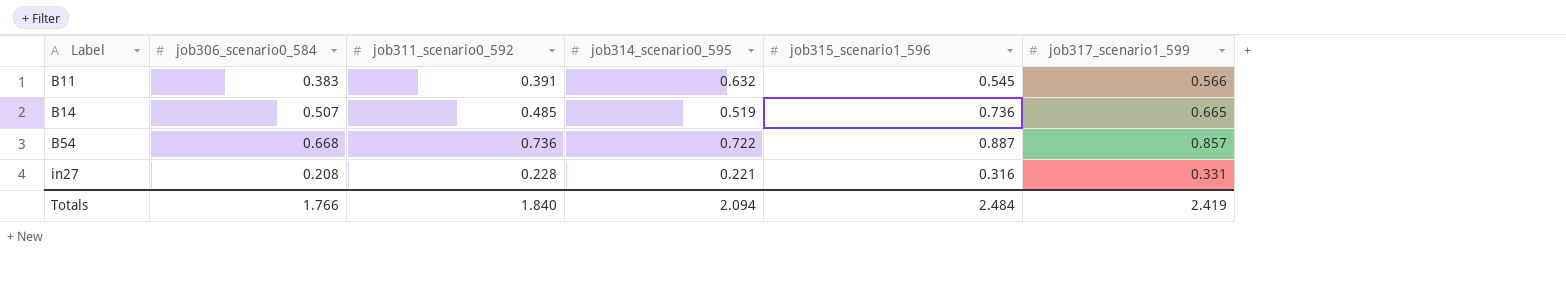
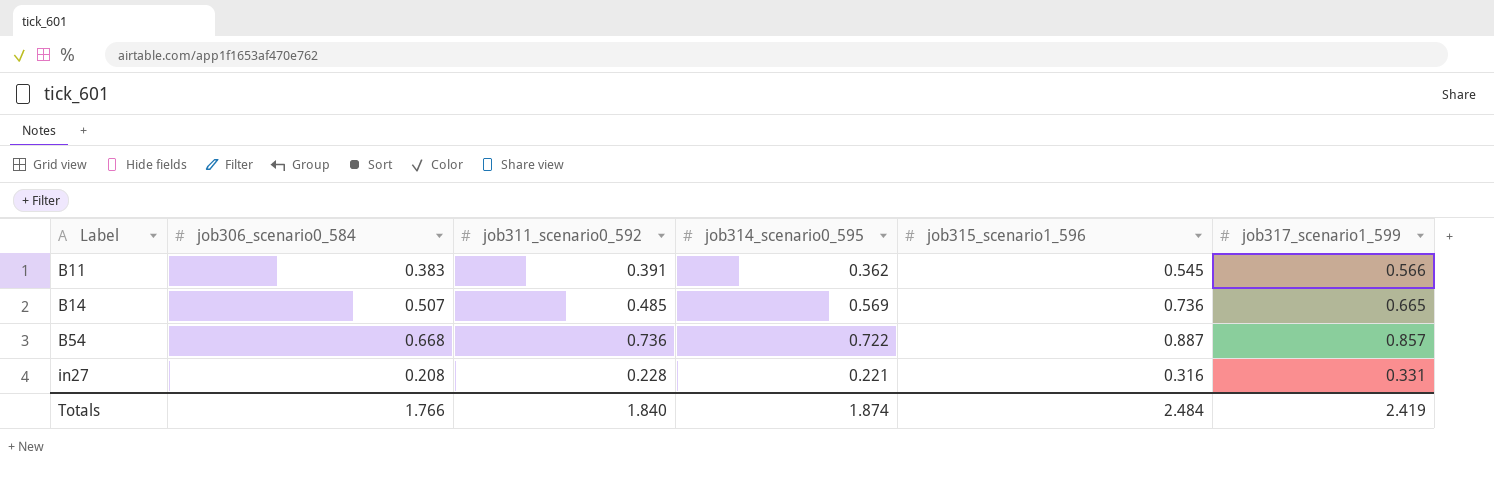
B11 | job314_scenario0_595: 0.632 -> 0.362
B14 | job314_scenario0_595: 0.519 -> 0.569
Totals | job314_scenario0_595: 2.094 -> 1.874

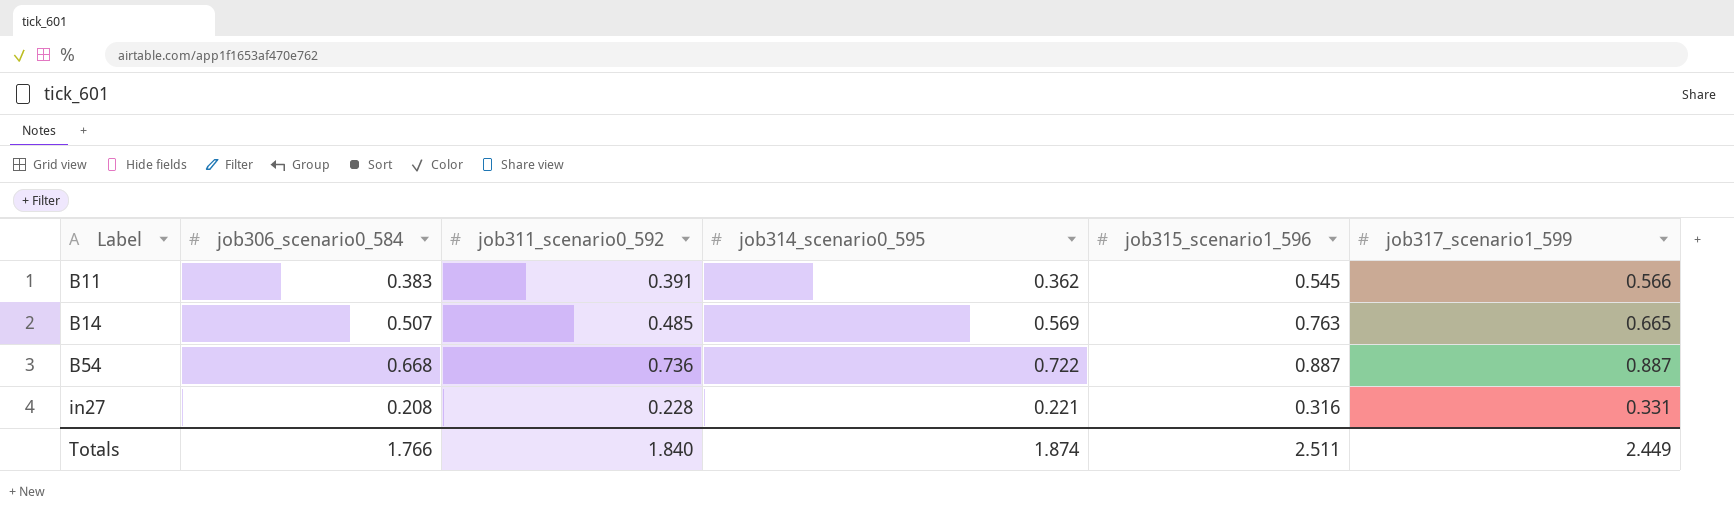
B14 | job315_scenario1_596: 0.736 -> 0.763
B54 | job317_scenario1_599: 0.857 -> 0.887
Totals | job315_scenario1_596: 2.484 -> 2.511
Totals | job317_scenario1_599: 2.419 -> 2.449

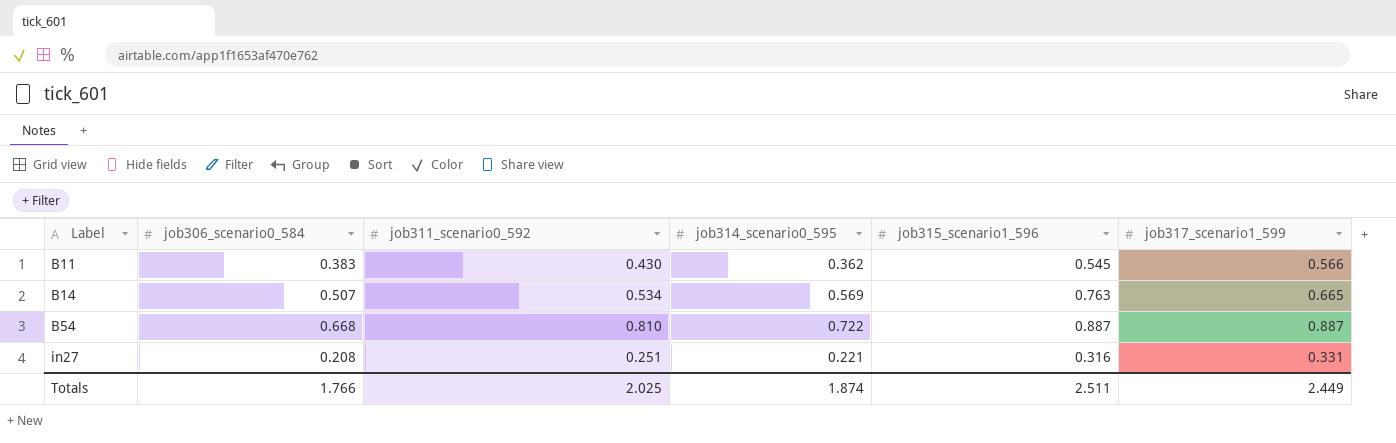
B11 | job311_scenario0_592: 0.391 -> 0.430
B14 | job311_scenario0_592: 0.485 -> 0.534
B54 | job311_scenario0_592: 0.736 -> 0.810
in27 | job311_scenario0_592: 0.228 -> 0.251
Totals | job311_scenario0_592: 1.840 -> 2.025

